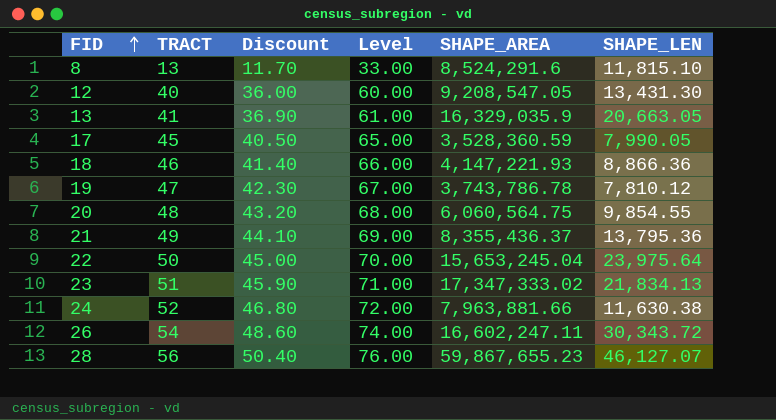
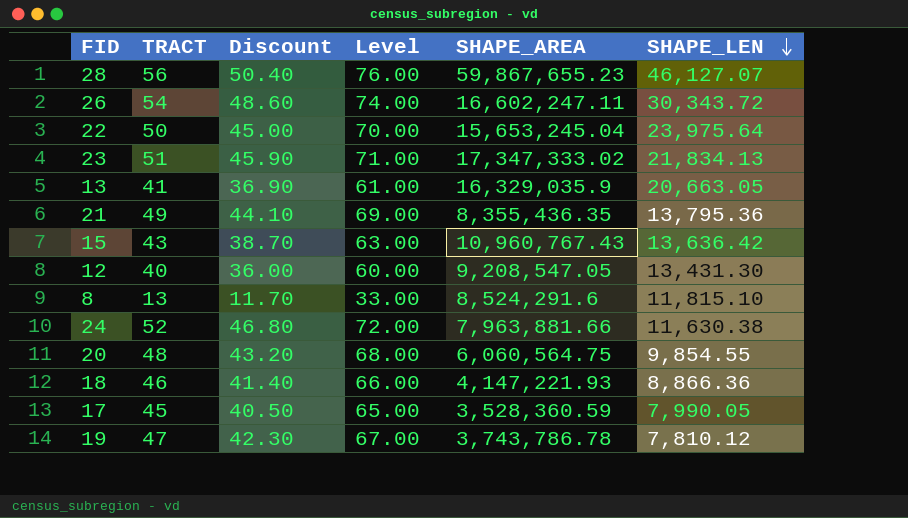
row order: FID ascending -> SHAPE_LEN descending
21 | SHAPE_AREA: 8,355,436.37 -> 8,355,436.35
row 15: none -> 43 | 38.70 | 63.00 | 10,960,767.43 | 13,636.42

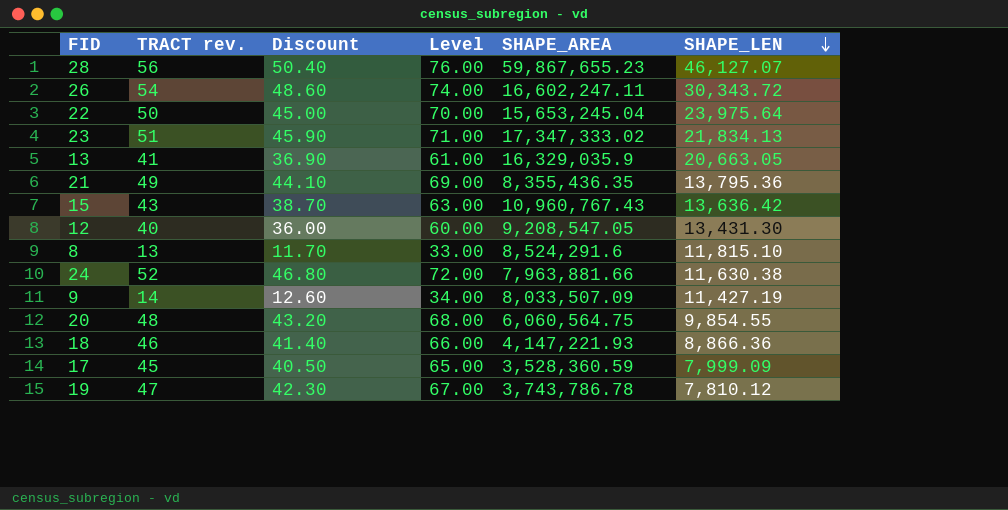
column name: TRACT -> TRACT rev.
row 9: none -> 14 | 12.60 | 34.00 | 8,033,507.09 | 11,427.19
17 | SHAPE_LEN: 7,990.05 -> 7,999.09

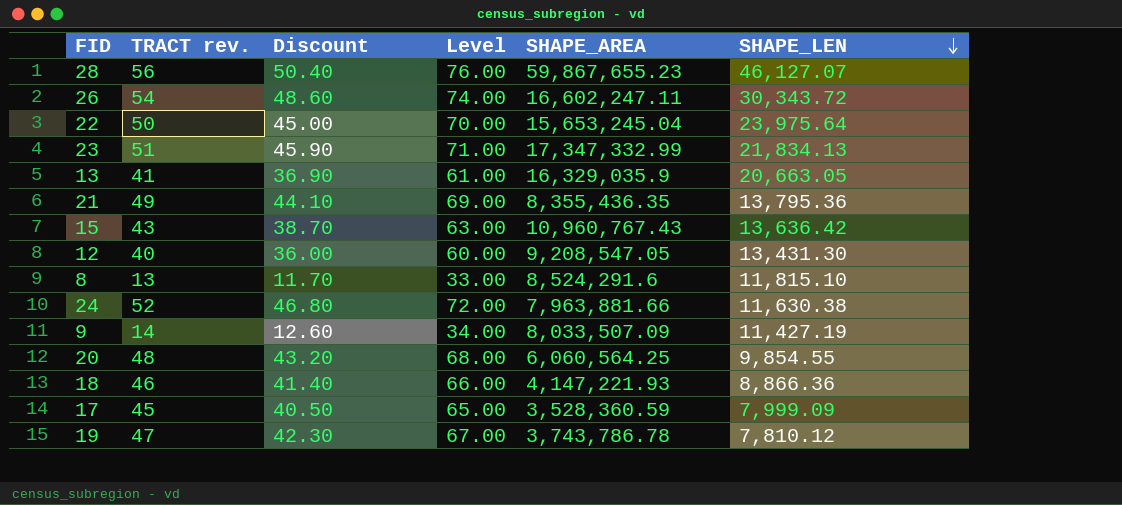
23 | SHAPE_AREA: 17,347,333.02 -> 17,347,332.99
20 | SHAPE_AREA: 6,060,564.75 -> 6,060,564.25

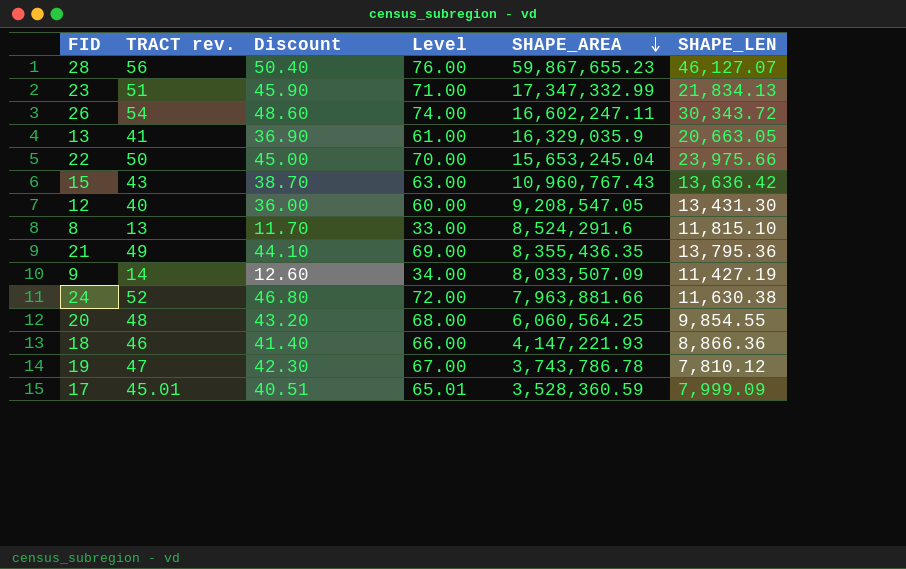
row order: SHAPE_LEN descending -> SHAPE_AREA descending
22 | SHAPE_LEN: 23,975.64 -> 23,975.66
17 | TRACT rev.: 45 -> 45.01
17 | Discount: 40.50 -> 40.51
17 | Level: 65.00 -> 65.01

